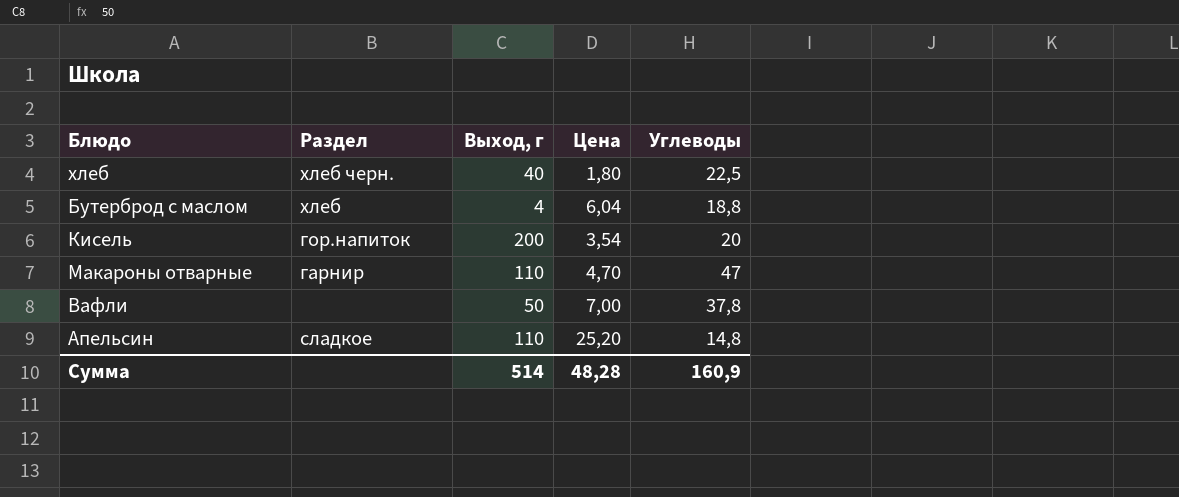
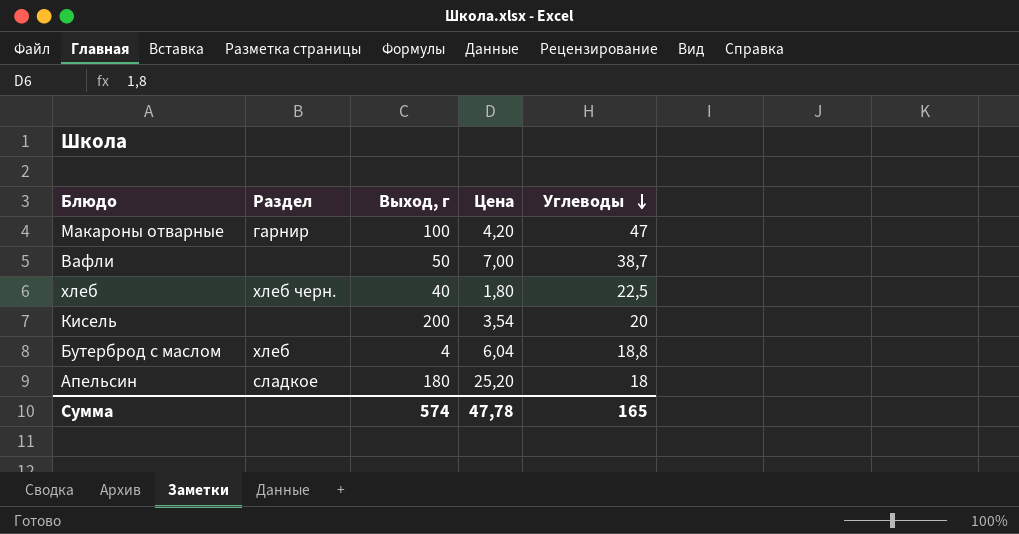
row order: none -> Углеводы descending
Макароны отварные | Выход, г: 110 -> 100
Макароны отварные | Цена: 4,70 -> 4,20
Вафли | Углеводы: 37,8 -> 38,7
Кисель | Раздел: гор.напиток -> none
Апельсин | Выход, г: 110 -> 180
Апельсин | Углеводы: 14,8 -> 18
Сумма | Выход, г: 514 -> 574
Сумма | Цена: 48,28 -> 47,78
Сумма | Углеводы: 160,9 -> 165

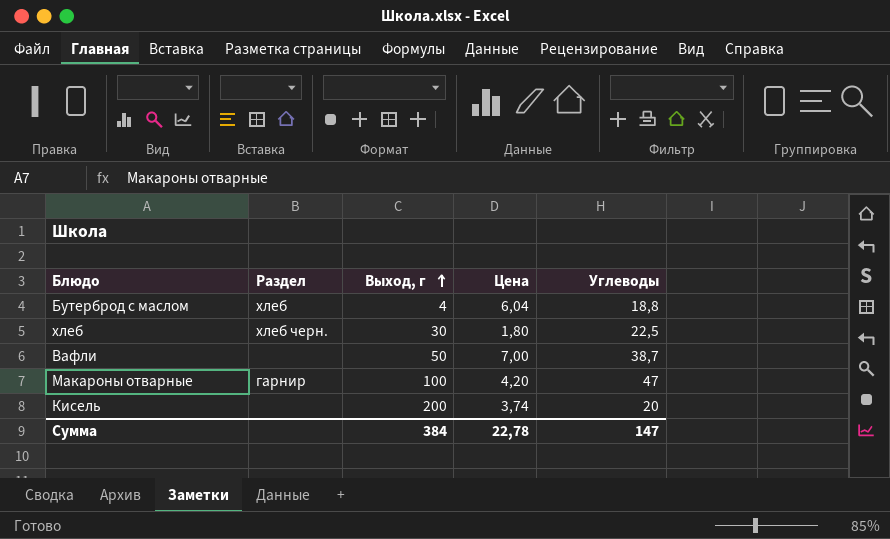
row order: Углеводы descending -> Выход, г ascending
row Апельсин: сладкое | 180 | 25,20 | 18 -> none
хлеб | Выход, г: 40 -> 30
Кисель | Цена: 3,54 -> 3,74
Сумма | Выход, г: 574 -> 384
Сумма | Цена: 47,78 -> 22,78
Сумма | Углеводы: 165 -> 147

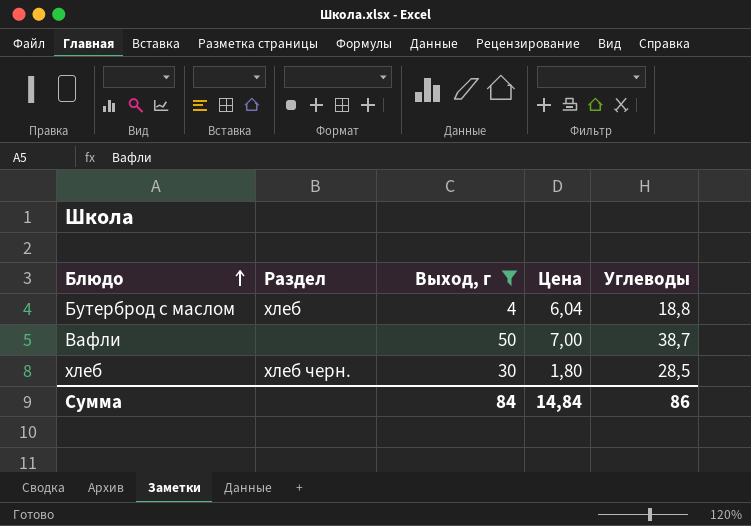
filter: none -> Выход, г <= 50
row order: Выход, г ascending -> Блюдо ascending
хлеб | Углеводы: 22,5 -> 28,5
Сумма | Выход, г: 384 -> 84
Сумма | Цена: 22,78 -> 14,84
Сумма | Углеводы: 147 -> 86

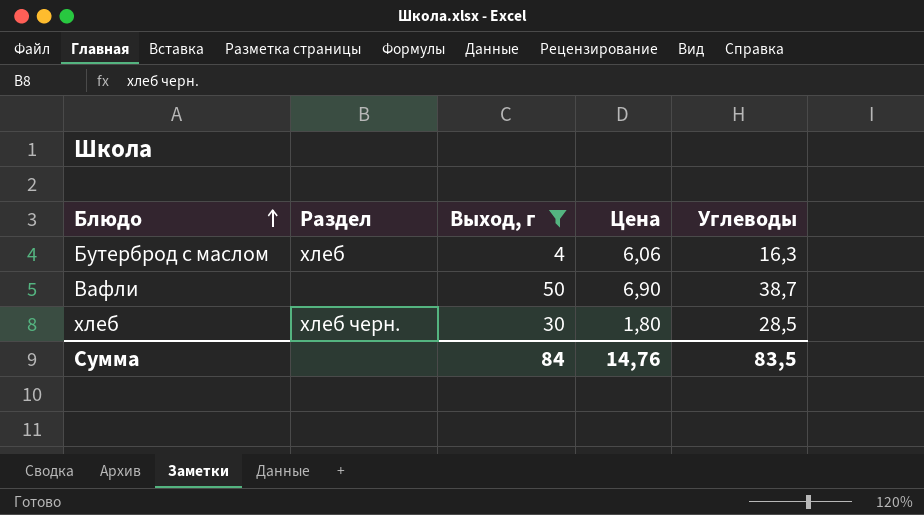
Бутерброд с маслом | Цена: 6,04 -> 6,06
Бутерброд с маслом | Углеводы: 18,8 -> 16,3
Вафли | Цена: 7,00 -> 6,90
Сумма | Цена: 14,84 -> 14,76
Сумма | Углеводы: 86 -> 83,5

